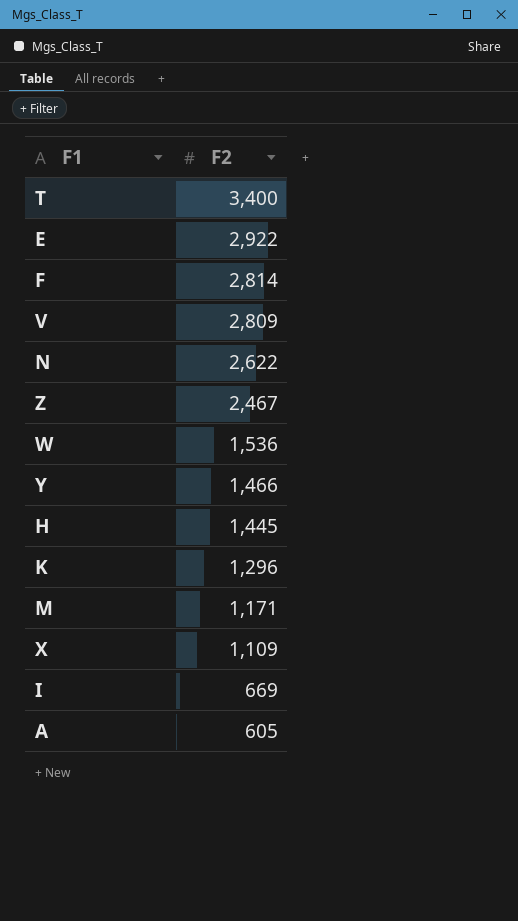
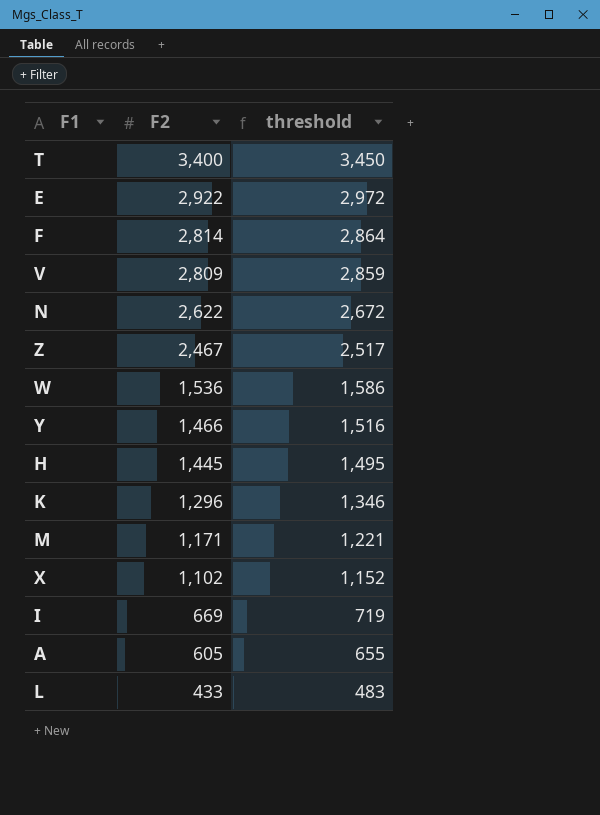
column threshold | formula: none -> [F2] + 50
X | F2: 1,109 -> 1,102
row L: none -> 433 | 483

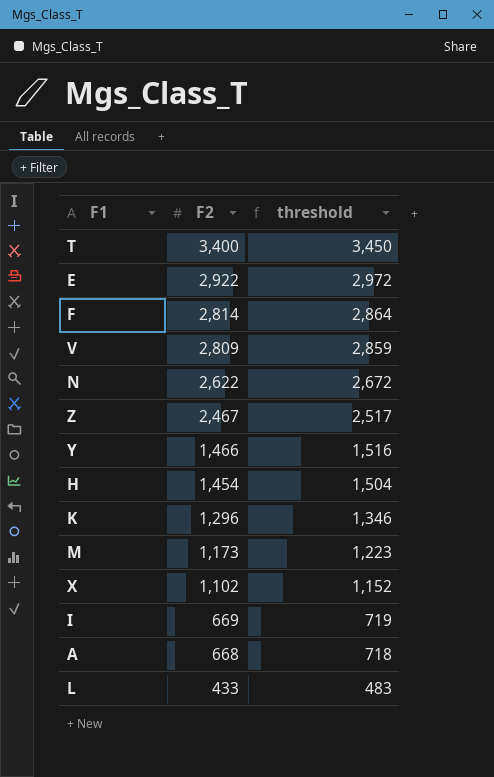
row W: 1,536 | 1,586 -> none
H | F2: 1,445 -> 1,454
H | threshold: 1,495 -> 1,504
M | F2: 1,171 -> 1,173
M | threshold: 1,221 -> 1,223
A | F2: 605 -> 668
A | threshold: 655 -> 718

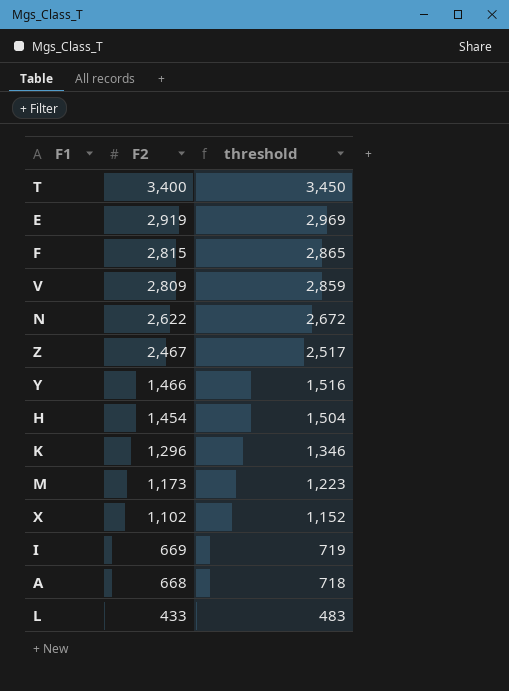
E | F2: 2,922 -> 2,919
E | threshold: 2,972 -> 2,969
F | F2: 2,814 -> 2,815
F | threshold: 2,864 -> 2,865

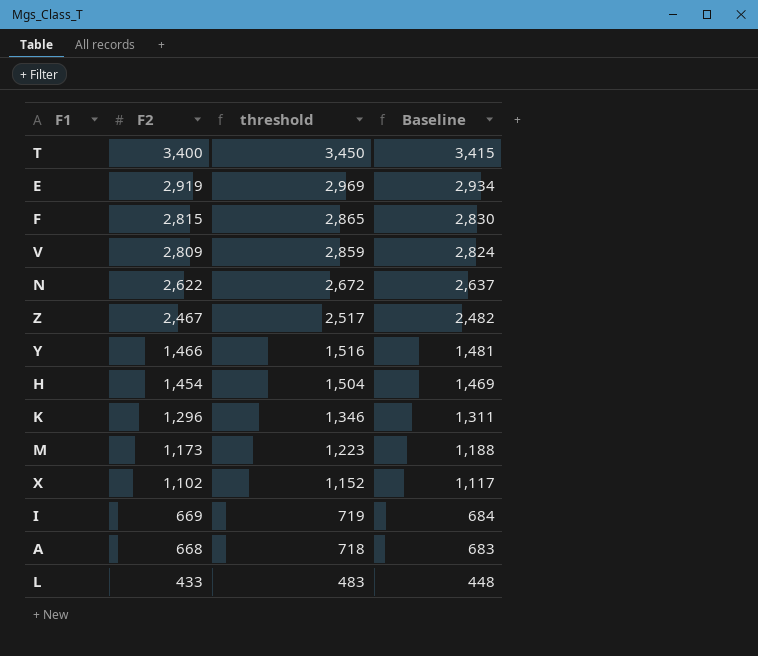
column Baseline | formula: none -> [F2] + 15

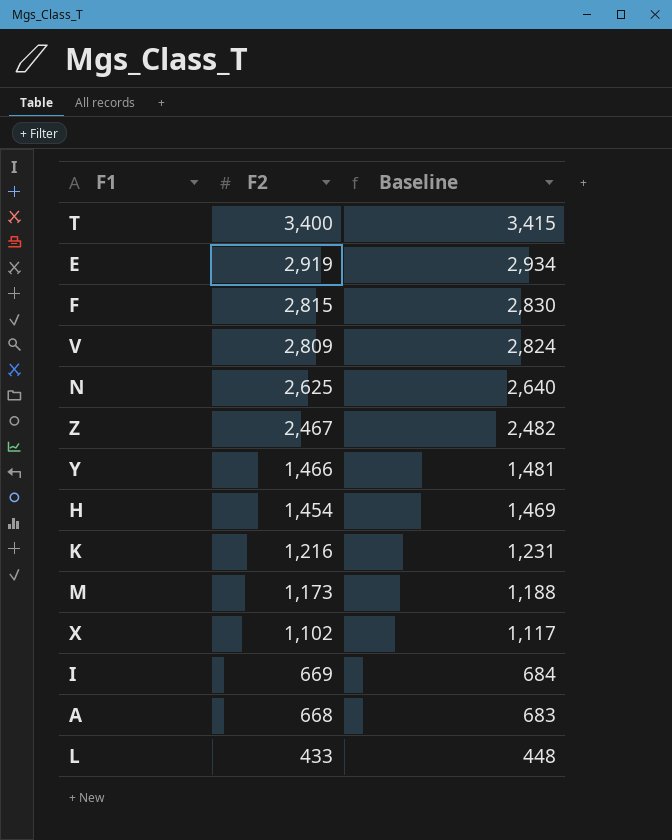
column threshold | formula: [F2] + 50 -> none
N | F2: 2,622 -> 2,625
N | Baseline: 2,637 -> 2,640
K | F2: 1,296 -> 1,216
K | Baseline: 1,311 -> 1,231

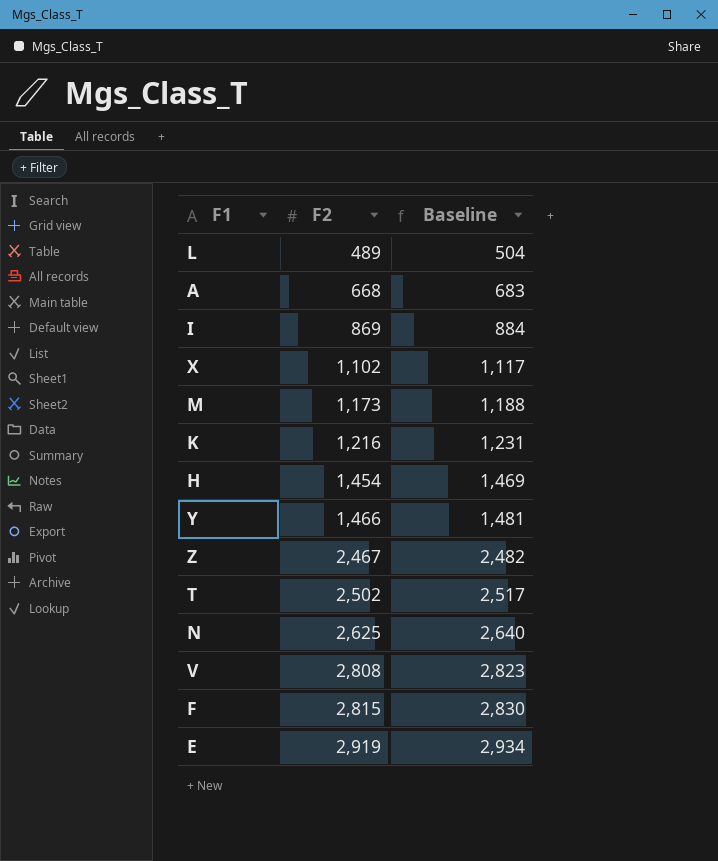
row order: F2 descending -> F2 ascending
L | F2: 433 -> 489
L | Baseline: 448 -> 504
I | F2: 669 -> 869
I | Baseline: 684 -> 884
T | F2: 3,400 -> 2,502
T | Baseline: 3,415 -> 2,517
V | F2: 2,809 -> 2,808
V | Baseline: 2,824 -> 2,823

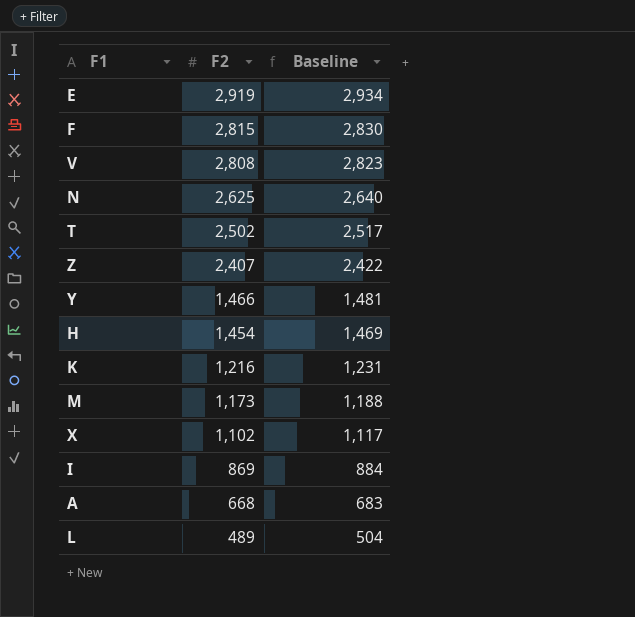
row order: F2 ascending -> F2 descending
Z | F2: 2,467 -> 2,407
Z | Baseline: 2,482 -> 2,422

